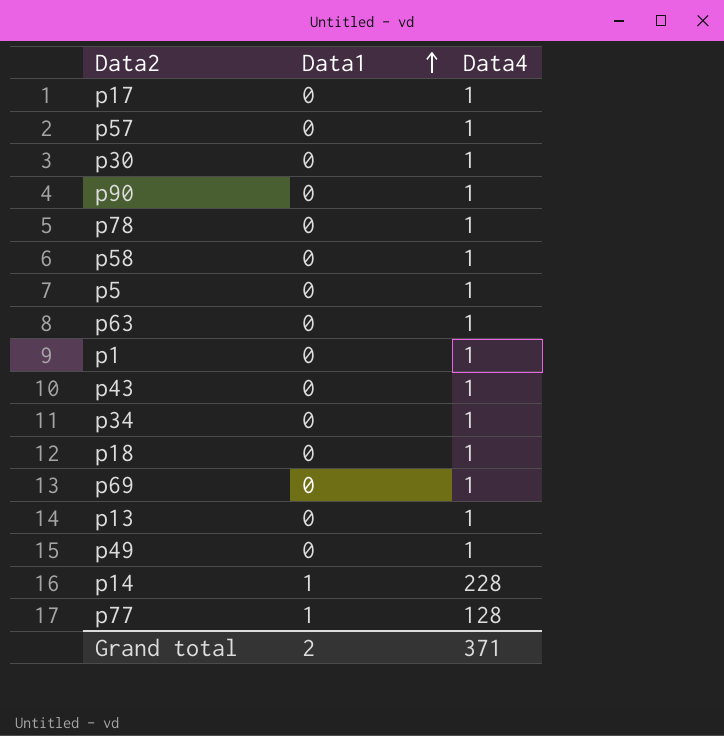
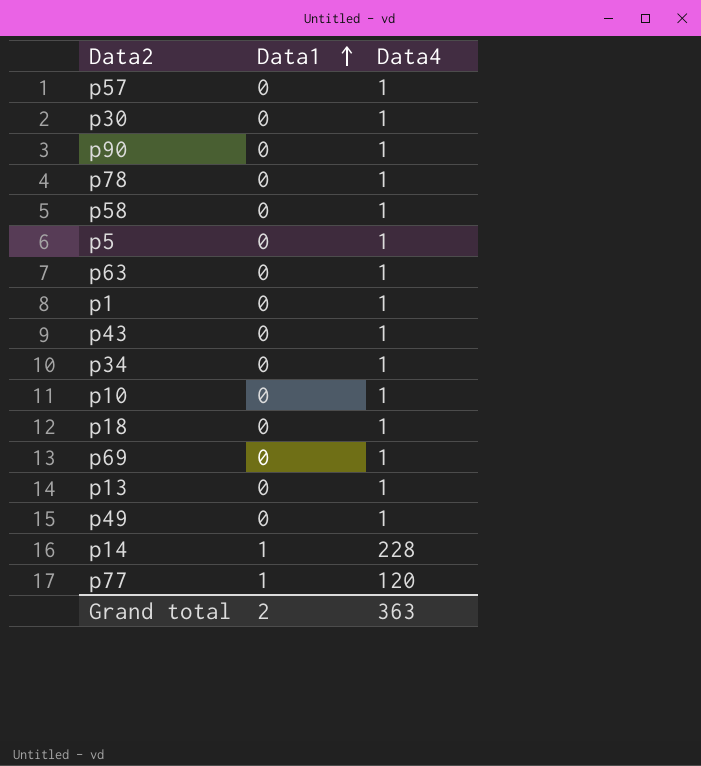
row p17: 0 | 1 -> none
row p10: none -> 0 | 1
p77 | Data4: 128 -> 120
Grand total | Data4: 371 -> 363

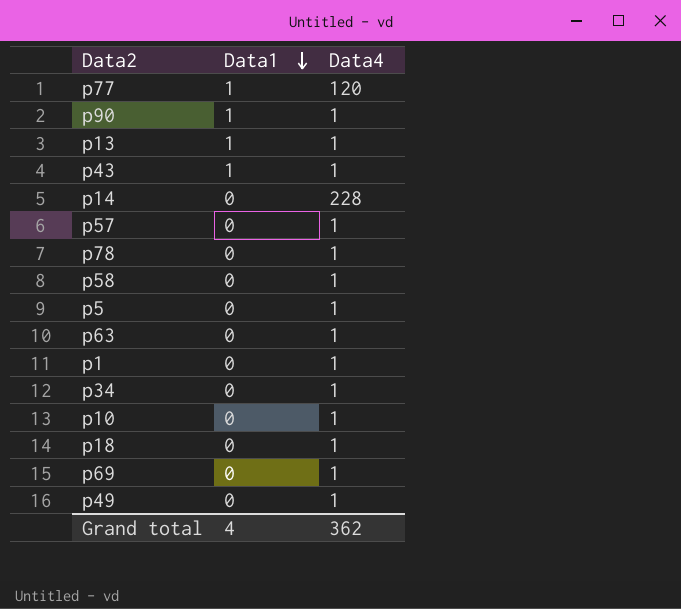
row order: Data1 ascending -> Data1 descending
row p30: 0 | 1 -> none
p90 | Data1: 0 -> 1
p13 | Data1: 0 -> 1
p43 | Data1: 0 -> 1
p14 | Data1: 1 -> 0
Grand total | Data1: 2 -> 4
Grand total | Data4: 363 -> 362

